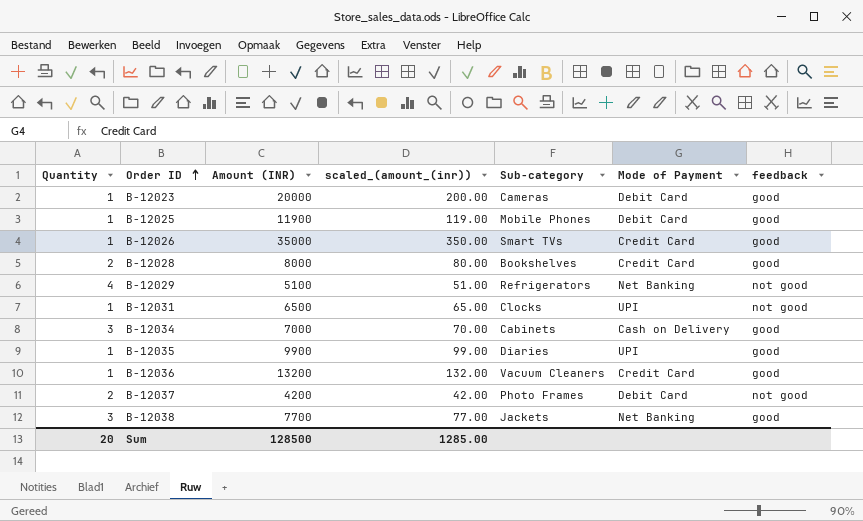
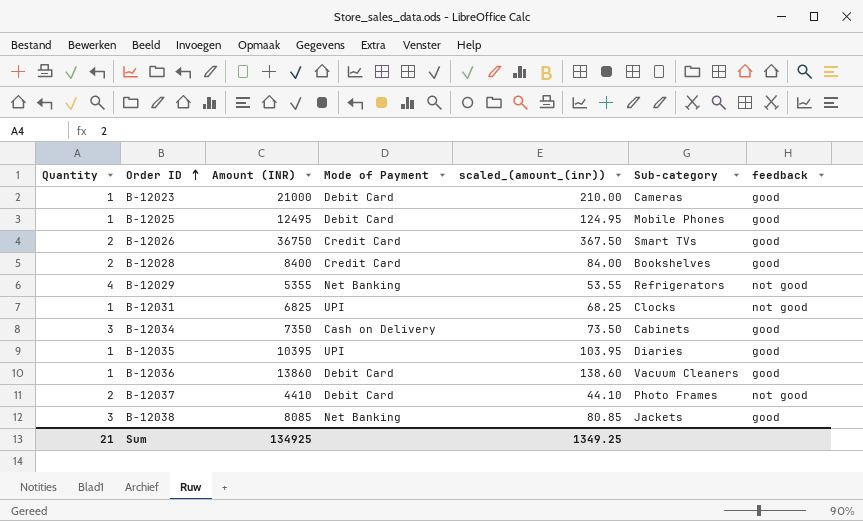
column Mode of Payment | position: 6 -> 4
B-12023 | Amount (INR): 20000 -> 21000
B-12023 | scaled_(amount_(inr)): 200.00 -> 210.00
B-12025 | Amount (INR): 11900 -> 12495
B-12025 | scaled_(amount_(inr)): 119.00 -> 124.95
B-12026 | Quantity: 1 -> 2
B-12026 | Amount (INR): 35000 -> 36750
B-12026 | scaled_(amount_(inr)): 350.00 -> 367.50
B-12028 | Amount (INR): 8000 -> 8400
B-12028 | scaled_(amount_(inr)): 80.00 -> 84.00
B-12029 | Amount (INR): 5100 -> 5355
B-12029 | scaled_(amount_(inr)): 51.00 -> 53.55
B-12031 | Amount (INR): 6500 -> 6825
B-12031 | scaled_(amount_(inr)): 65.00 -> 68.25
B-12034 | Amount (INR): 7000 -> 7350
B-12034 | scaled_(amount_(inr)): 70.00 -> 73.50
B-12035 | Amount (INR): 9900 -> 10395
B-12035 | scaled_(amount_(inr)): 99.00 -> 103.95
B-12036 | Amount (INR): 13200 -> 13860
B-12036 | Mode of Payment: Credit Card -> Debit Card
B-12036 | scaled_(amount_(inr)): 132.00 -> 138.60
B-12037 | Amount (INR): 4200 -> 4410
B-12037 | scaled_(amount_(inr)): 42.00 -> 44.10
B-12038 | Amount (INR): 7700 -> 8085
B-12038 | scaled_(amount_(inr)): 77.00 -> 80.85
Sum | Quantity: 20 -> 21
Sum | Amount (INR): 128500 -> 134925
Sum | scaled_(amount_(inr)): 1285.00 -> 1349.25

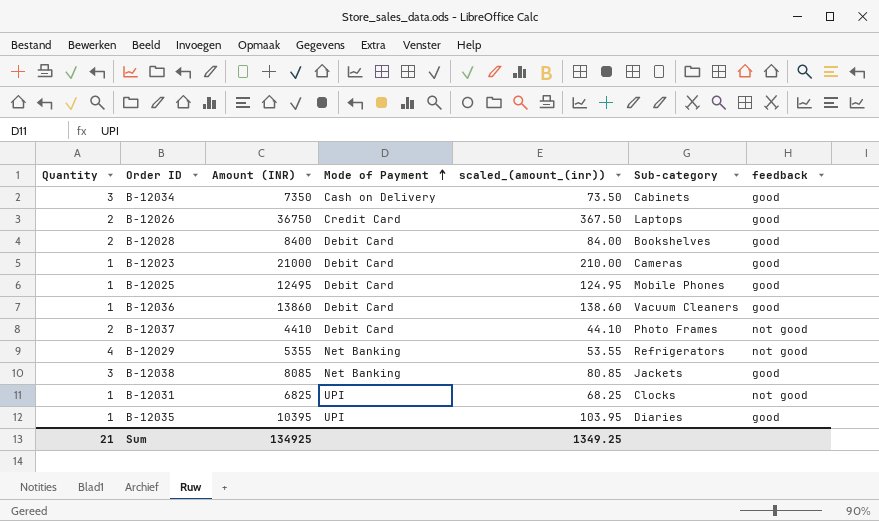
row order: Order ID ascending -> Mode of Payment ascending
B-12026 | Sub-category: Smart TVs -> Laptops
B-12028 | Mode of Payment: Credit Card -> Debit Card

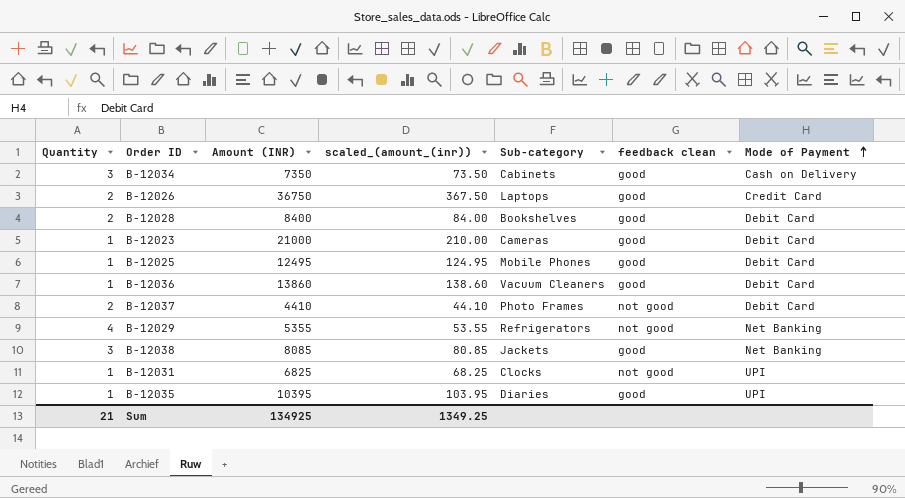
column name: feedback -> feedback clean
column Mode of Payment | position: 4 -> 7

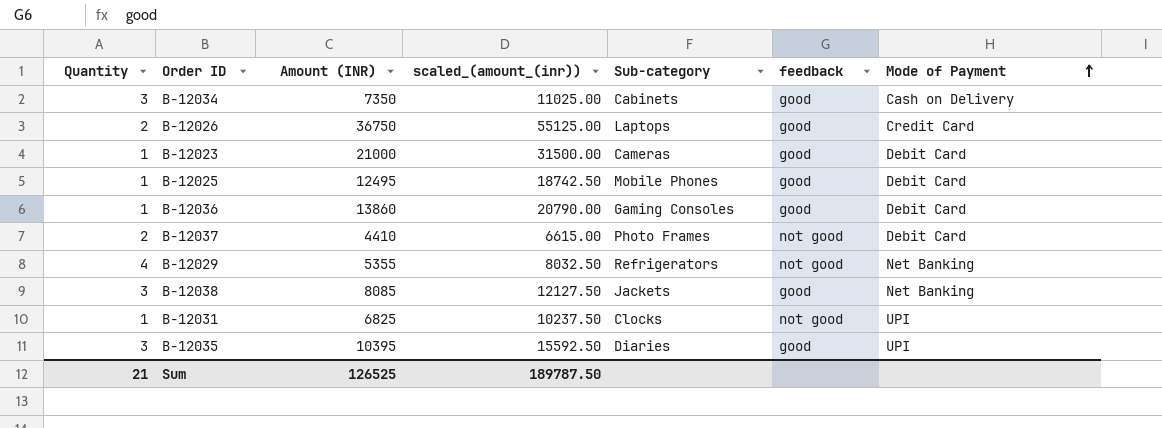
column scaled_(amount_(inr)) | formula: [Amount (INR)] * 0.01 -> [Amount (INR)] * 1.5
column name: feedback clean -> feedback
row B-12028: 2 | 8400 | 84.00 | Bookshelves | good | Debit Card -> none
B-12036 | Sub-category: Vacuum Cleaners -> Gaming Consoles
B-12035 | Quantity: 1 -> 3
Sum | Amount (INR): 134925 -> 126525
Sum | scaled_(amount_(inr)): 1349.25 -> 189787.50

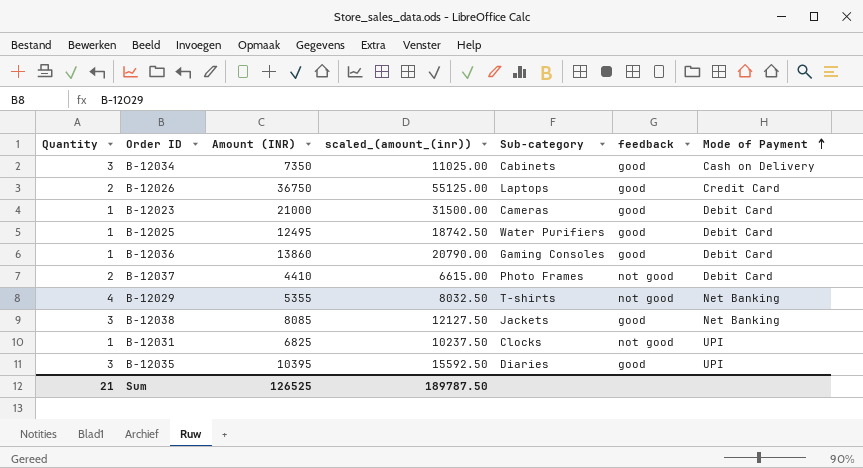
B-12025 | Sub-category: Mobile Phones -> Water Purifiers
B-12029 | Sub-category: Refrigerators -> T-shirts

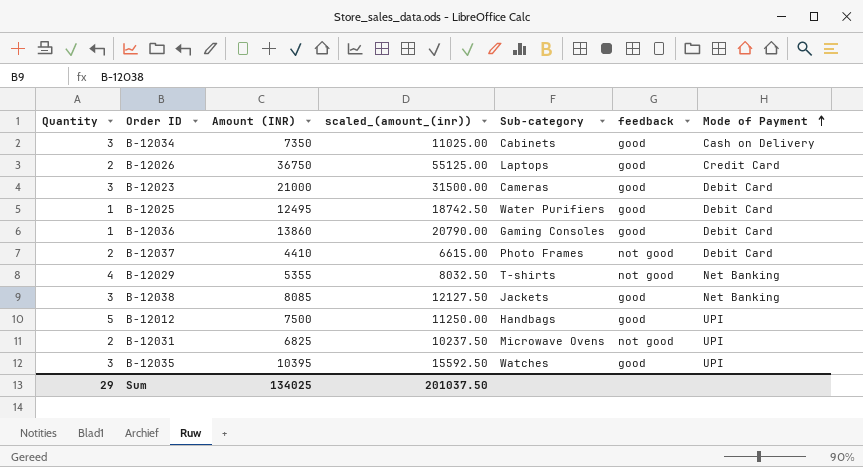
B-12023 | Quantity: 1 -> 3
row B-12012: none -> 5 | 7500 | 11250.00 | Handbags | good | UPI
B-12031 | Quantity: 1 -> 2
B-12031 | Sub-category: Clocks -> Microwave Ovens
B-12035 | Sub-category: Diaries -> Watches
Sum | Quantity: 21 -> 29
Sum | Amount (INR): 126525 -> 134025
Sum | scaled_(amount_(inr)): 189787.50 -> 201037.50

